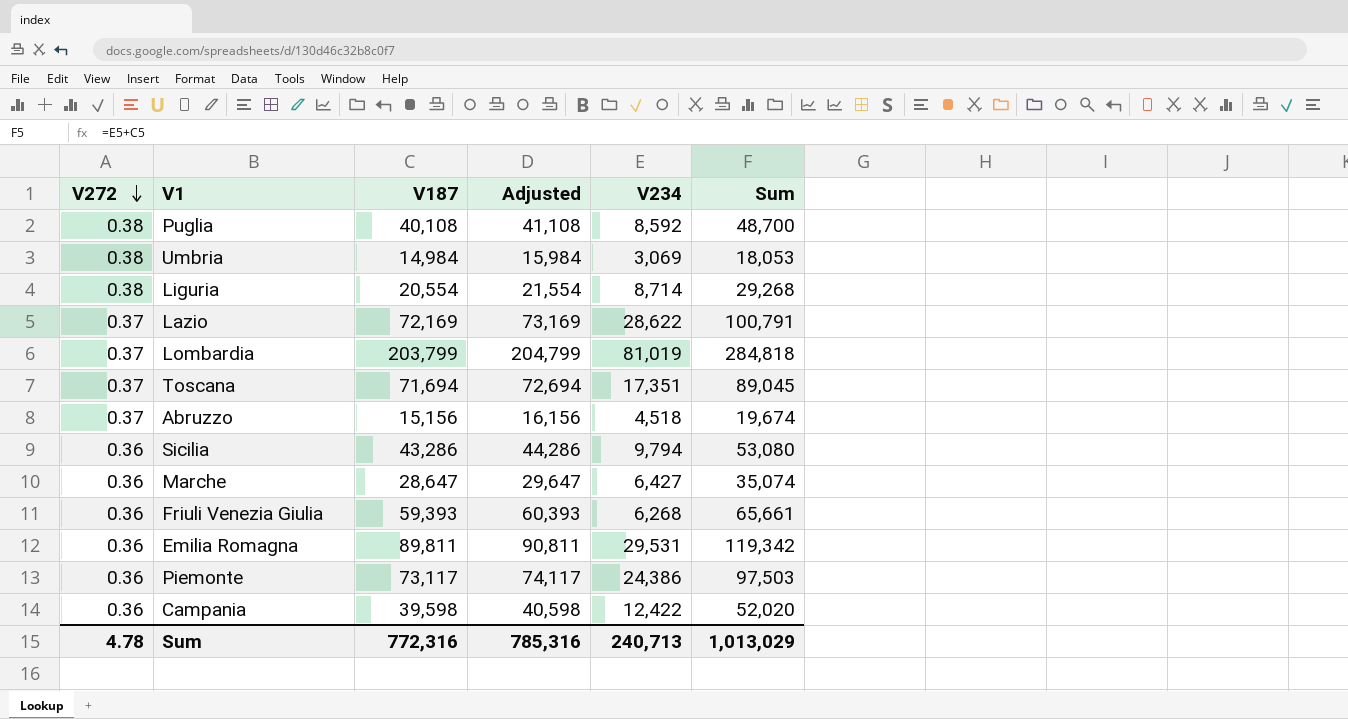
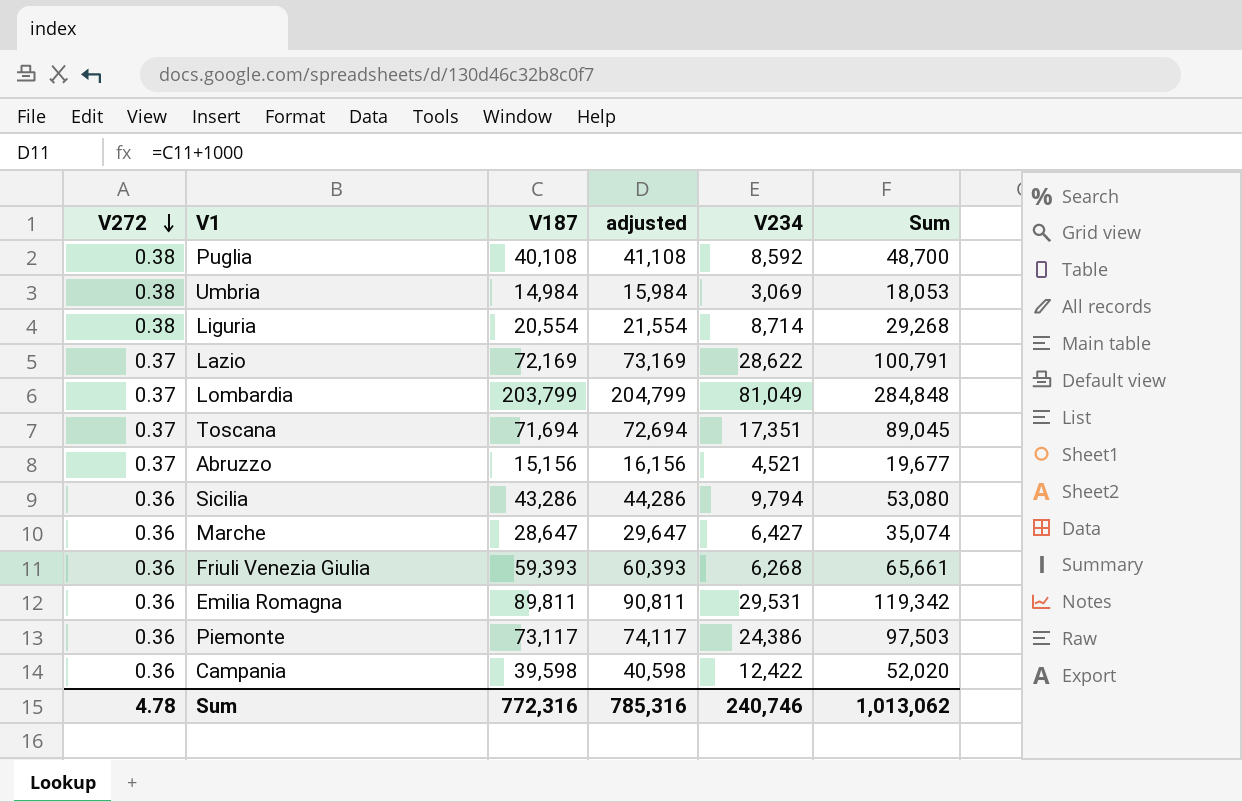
column name: Adjusted -> adjusted
Lombardia | V234: 81,019 -> 81,049
Lombardia | Sum: 284,818 -> 284,848
Abruzzo | V234: 4,518 -> 4,521
Abruzzo | Sum: 19,674 -> 19,677
Sum | V234: 240,713 -> 240,746
Sum | Sum: 1,013,029 -> 1,013,062

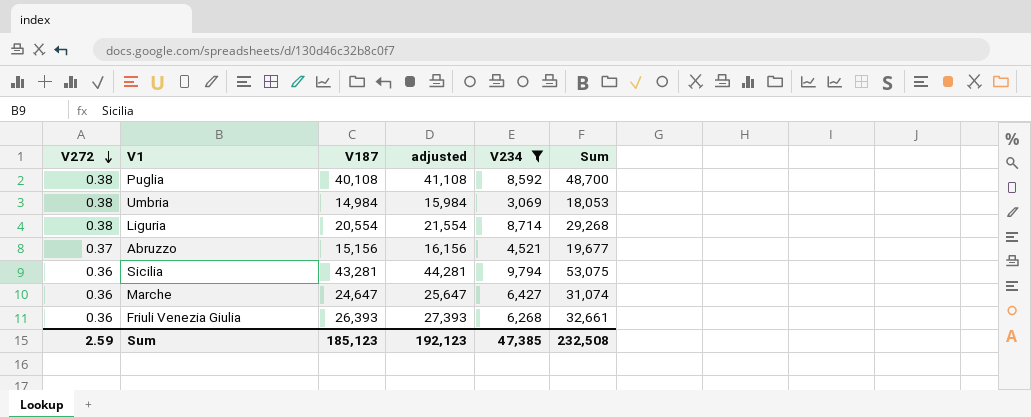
filter: none -> V234 <= 9,794
Sicilia | V187: 43,286 -> 43,281
Sicilia | adjusted: 44,286 -> 44,281
Sicilia | Sum: 53,080 -> 53,075
Marche | V187: 28,647 -> 24,647
Marche | adjusted: 29,647 -> 25,647
Marche | Sum: 35,074 -> 31,074
Friuli Venezia Giulia | V187: 59,393 -> 26,393
Friuli Venezia Giulia | adjusted: 60,393 -> 27,393
Friuli Venezia Giulia | Sum: 65,661 -> 32,661
Sum | V272: 4.78 -> 2.59
Sum | V187: 772,316 -> 185,123
Sum | adjusted: 785,316 -> 192,123
Sum | V234: 240,746 -> 47,385
Sum | Sum: 1,013,062 -> 232,508

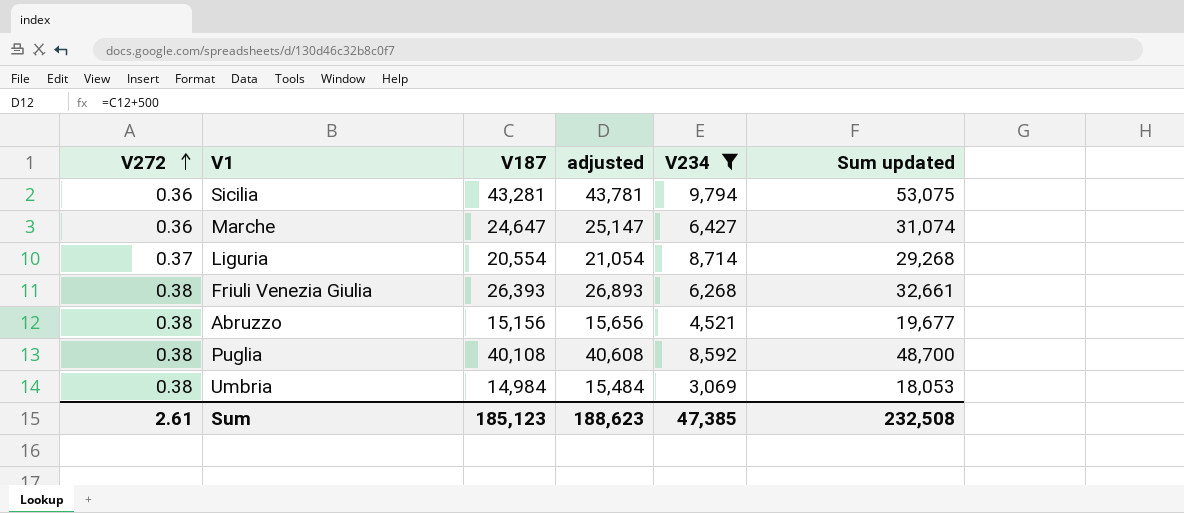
row order: V272 descending -> V272 ascending
column adjusted | formula: [V187] + 1000 -> [V187] + 500
column name: Sum -> Sum updated
Liguria | V272: 0.38 -> 0.37
Friuli Venezia Giulia | V272: 0.36 -> 0.38
Abruzzo | V272: 0.37 -> 0.38
Sum | V272: 2.59 -> 2.61
Sum | adjusted: 192,123 -> 188,623

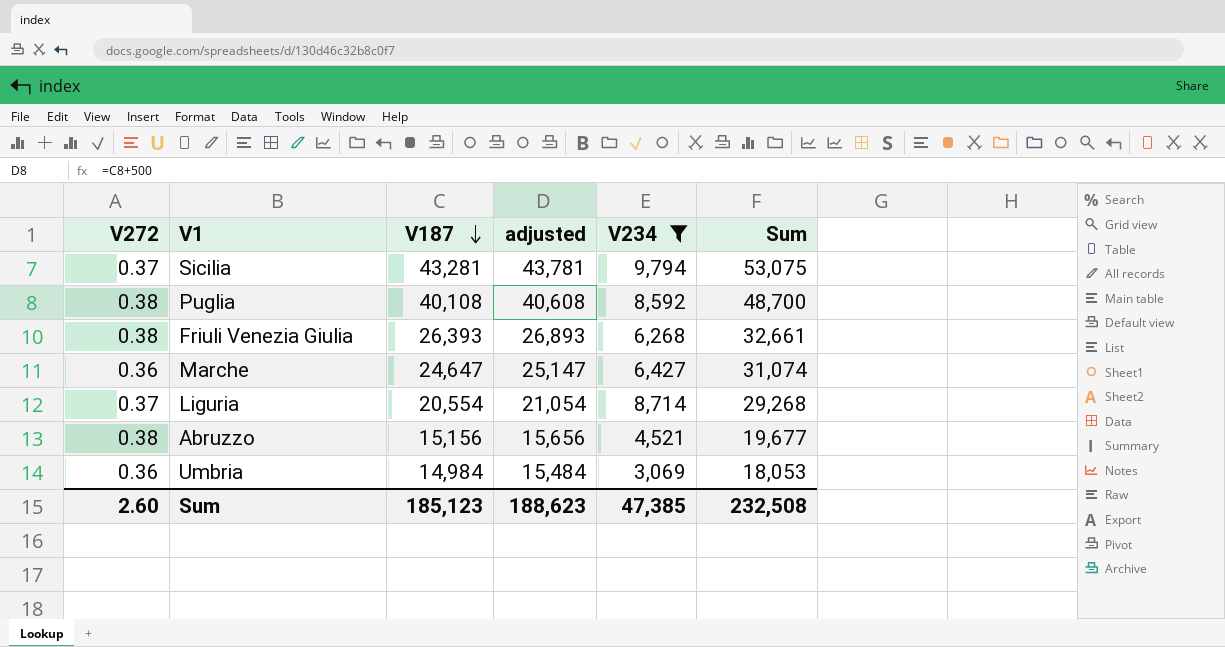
row order: V272 ascending -> V187 descending
column name: Sum updated -> Sum
Sicilia | V272: 0.36 -> 0.37
Umbria | V272: 0.38 -> 0.36
Sum | V272: 2.61 -> 2.60

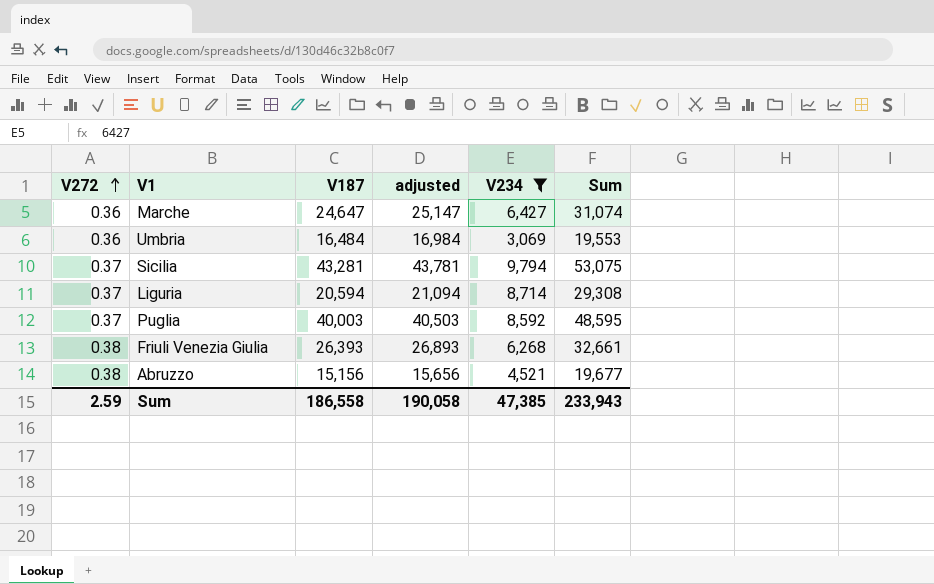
row order: V187 descending -> V272 ascending
Umbria | V187: 14,984 -> 16,484
Umbria | adjusted: 15,484 -> 16,984
Umbria | Sum: 18,053 -> 19,553
Liguria | V187: 20,554 -> 20,594
Liguria | adjusted: 21,054 -> 21,094
Liguria | Sum: 29,268 -> 29,308
Puglia | V272: 0.38 -> 0.37
Puglia | V187: 40,108 -> 40,003
Puglia | adjusted: 40,608 -> 40,503
Puglia | Sum: 48,700 -> 48,595
Sum | V272: 2.60 -> 2.59
Sum | V187: 185,123 -> 186,558
Sum | adjusted: 188,623 -> 190,058
Sum | Sum: 232,508 -> 233,943

